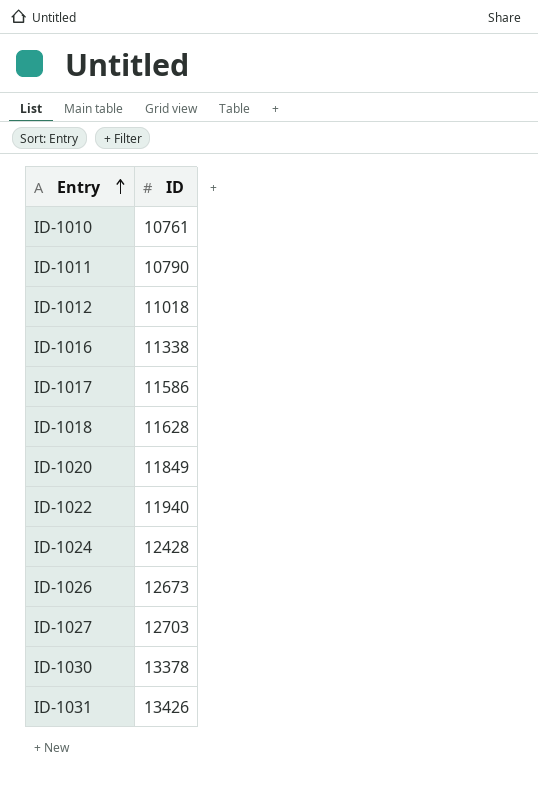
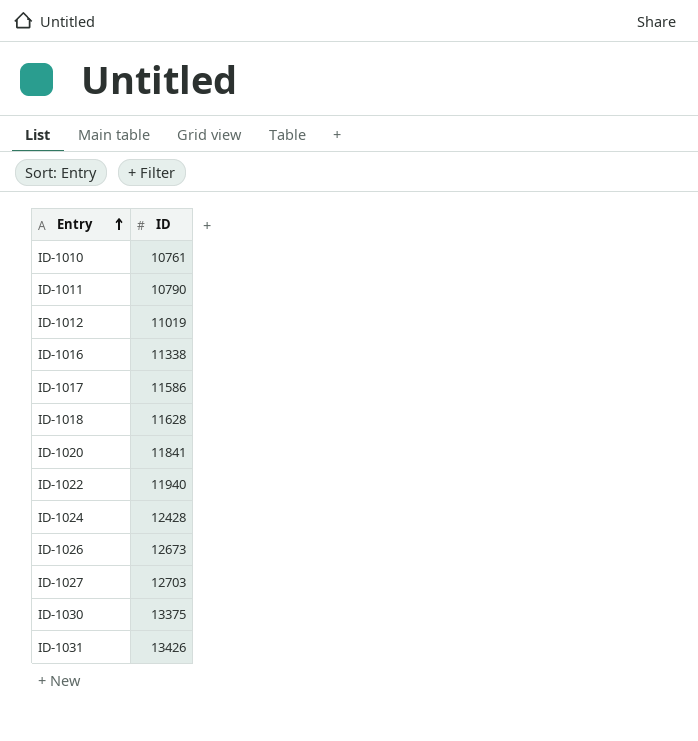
ID-1012 | ID: 11018 -> 11019
ID-1020 | ID: 11849 -> 11841
ID-1030 | ID: 13378 -> 13375

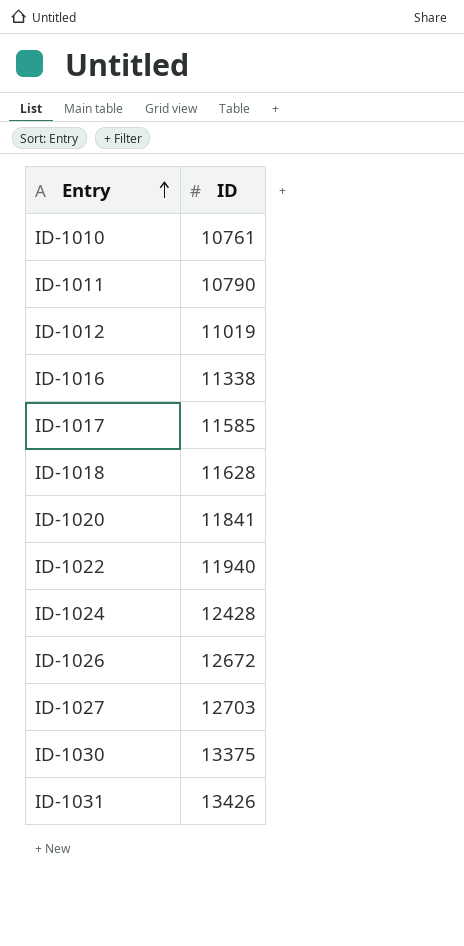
ID-1017 | ID: 11586 -> 11585
ID-1026 | ID: 12673 -> 12672

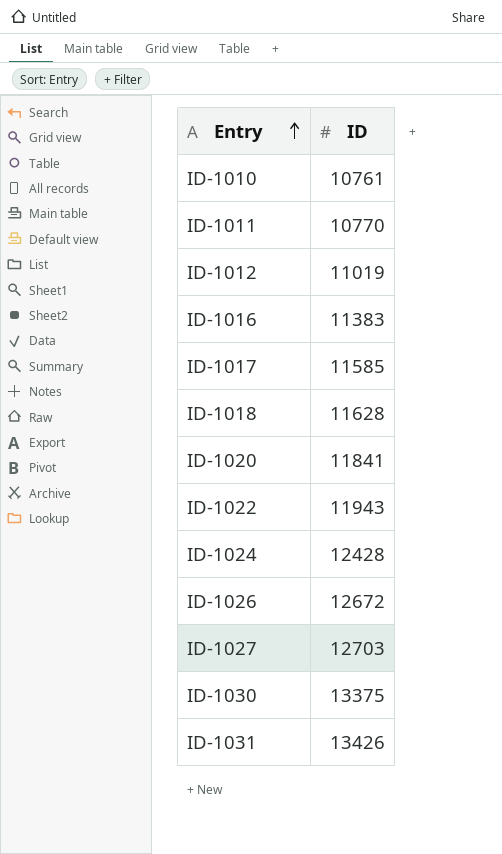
ID-1011 | ID: 10790 -> 10770
ID-1016 | ID: 11338 -> 11383
ID-1022 | ID: 11940 -> 11943

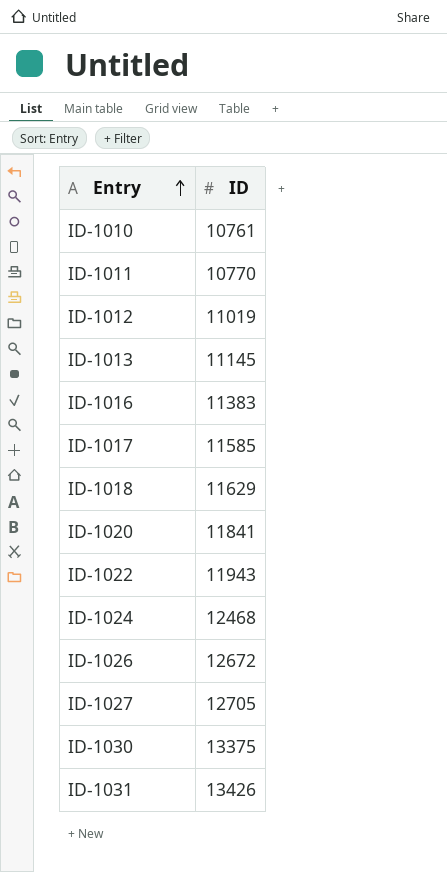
row ID-1013: none -> 11145
ID-1018 | ID: 11628 -> 11629
ID-1024 | ID: 12428 -> 12468
ID-1027 | ID: 12703 -> 12705

